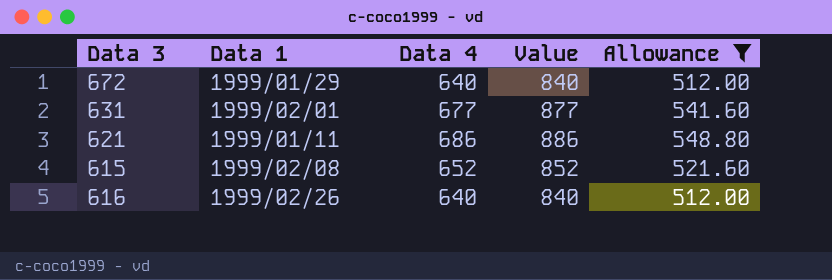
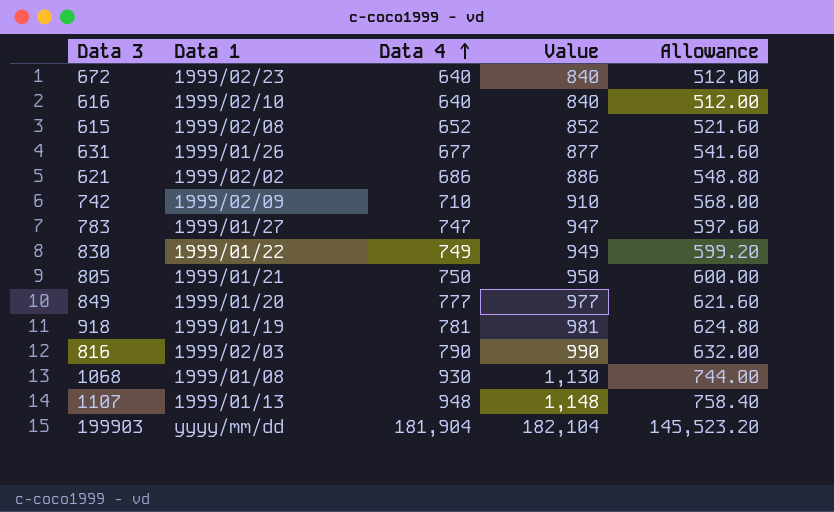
filter: Allowance <= 548.80 -> none
row order: none -> Data 4 ascending
672 | Data 1: 1999/01/29 -> 1999/02/23
616 | Data 1: 1999/02/26 -> 1999/02/10
631 | Data 1: 1999/02/01 -> 1999/01/26
621 | Data 1: 1999/01/11 -> 1999/02/02

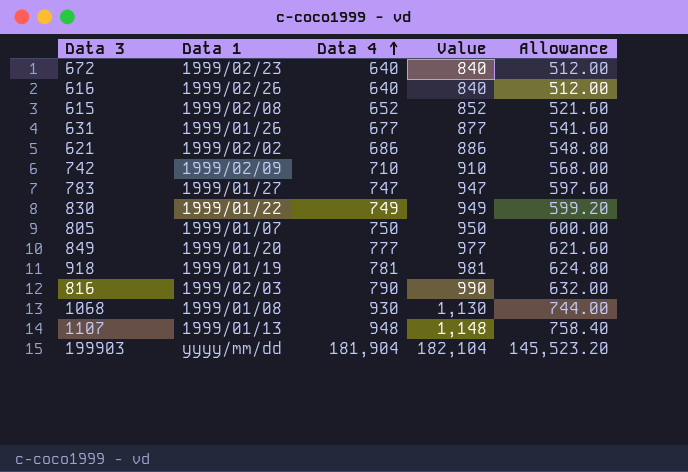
616 | Data 1: 1999/02/10 -> 1999/02/26
805 | Data 1: 1999/01/21 -> 1999/01/07

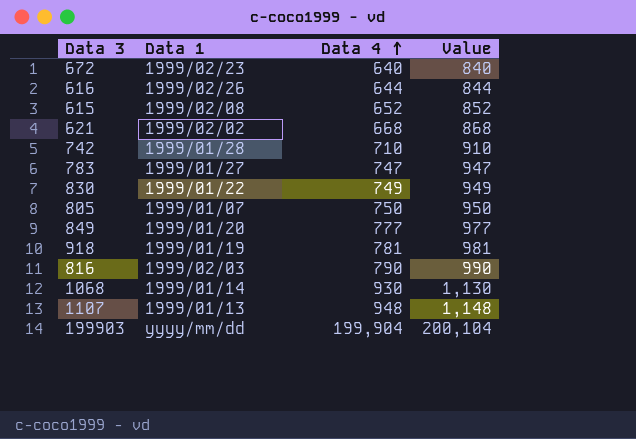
column Allowance | formula: [Data 4] * 0.8 -> none
row 631: 1999/01/26 | 677 | 877 | 541.60 -> none
616 | Data 4: 640 -> 644
616 | Value: 840 -> 844
621 | Data 4: 686 -> 668
621 | Value: 886 -> 868
742 | Data 1: 1999/02/09 -> 1999/01/28
1068 | Data 1: 1999/01/08 -> 1999/01/14
199903 | Data 4: 181,904 -> 199,904
199903 | Value: 182,104 -> 200,104

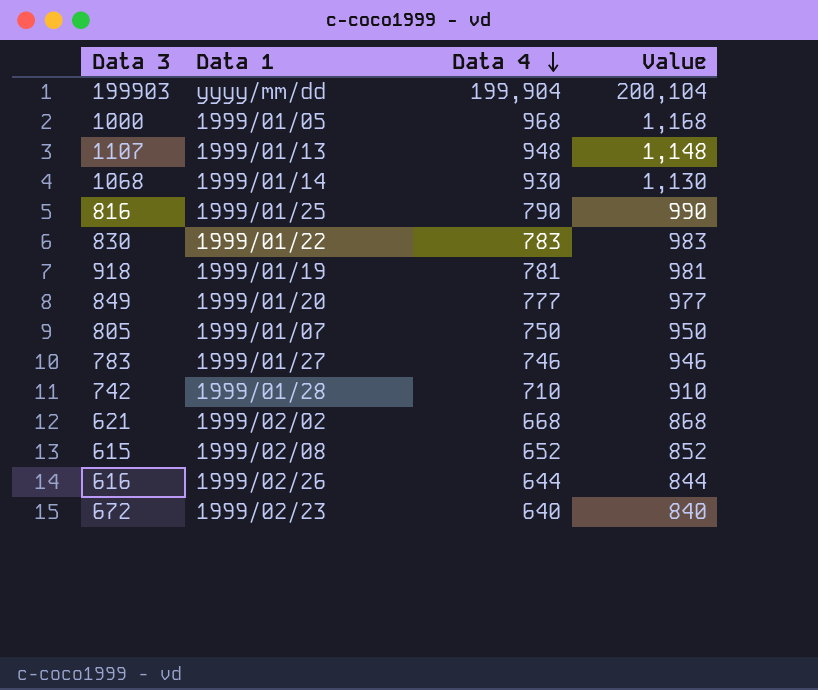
row order: Data 4 ascending -> Data 4 descending
row 1000: none -> 1999/01/05 | 968 | 1,168
816 | Data 1: 1999/02/03 -> 1999/01/25
830 | Data 4: 749 -> 783
830 | Value: 949 -> 983
783 | Data 4: 747 -> 746
783 | Value: 947 -> 946

